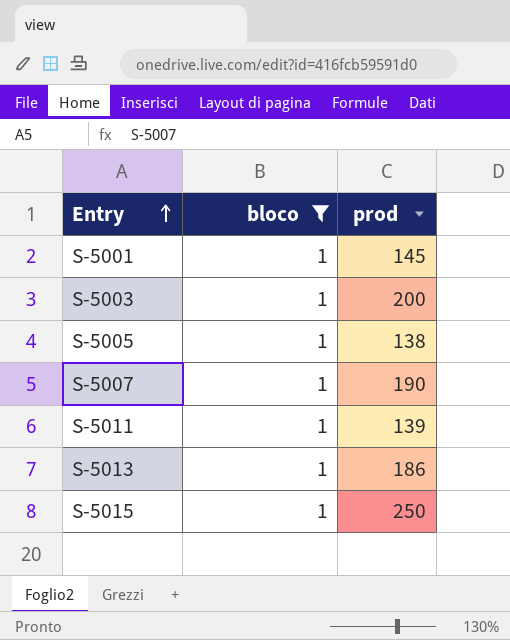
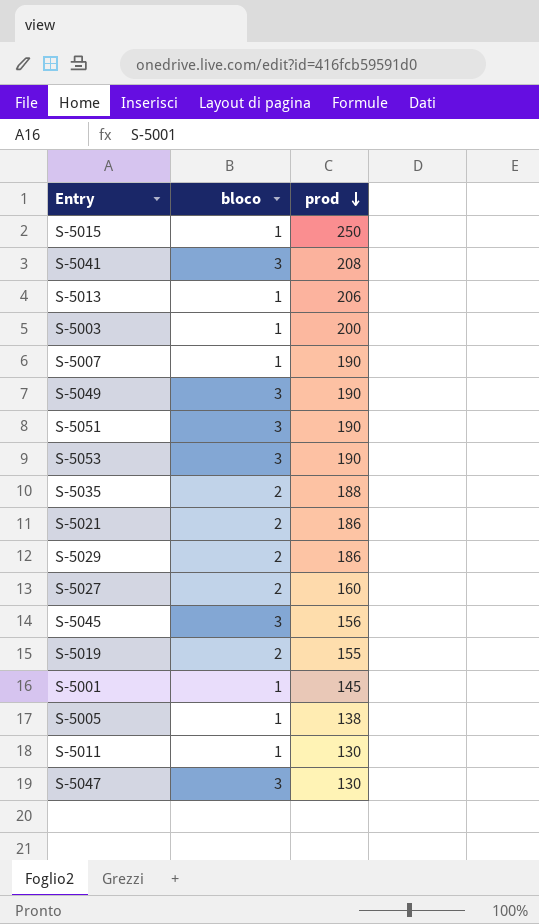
filter: bloco = 1 -> none
row order: Entry ascending -> prod descending
S-5013 | prod: 186 -> 206
S-5011 | prod: 139 -> 130

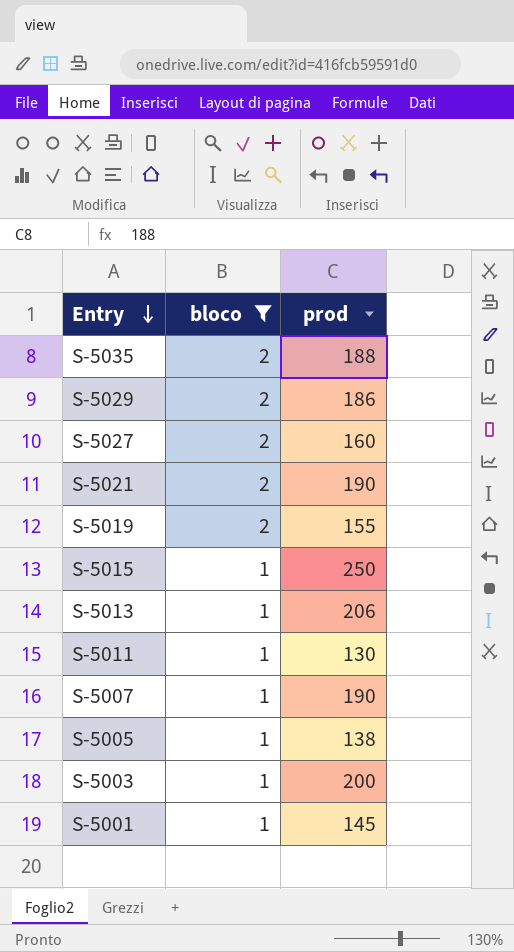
filter: none -> bloco != 3
row order: prod descending -> Entry descending
S-5021 | prod: 186 -> 190

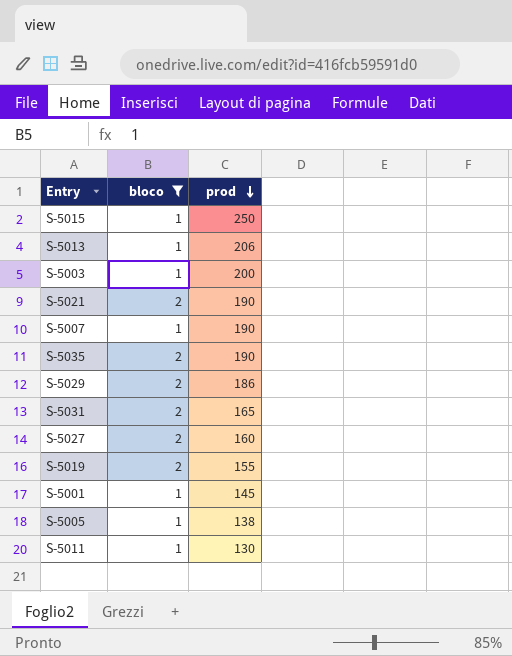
row order: Entry descending -> prod descending
S-5035 | prod: 188 -> 190
row S-5031: none -> 2 | 165

